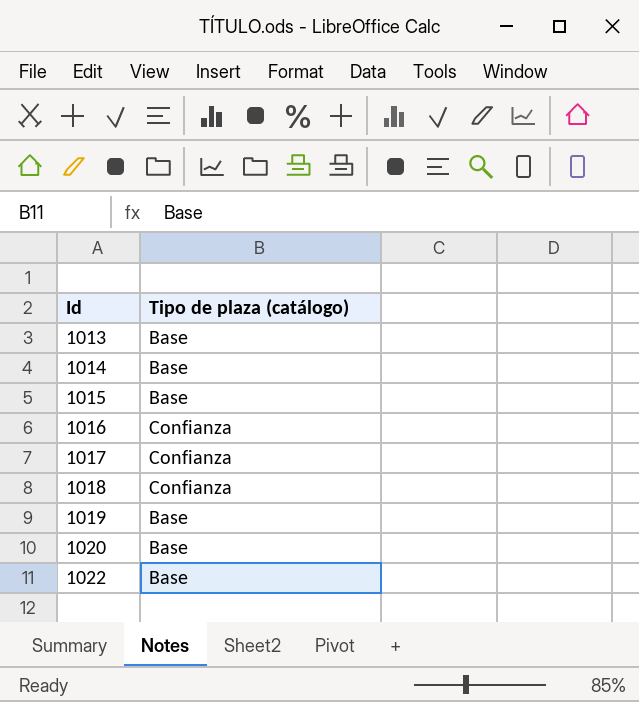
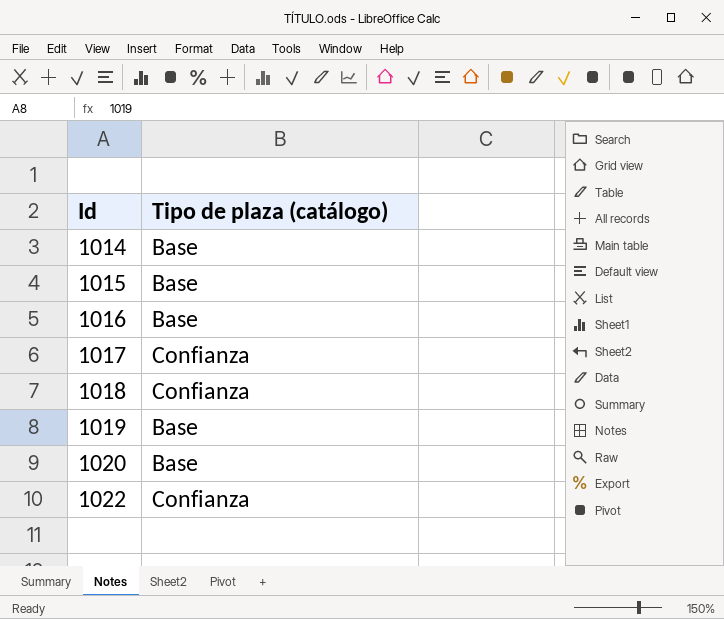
row 1013: Base -> none
1016 | Tipo de plaza (catálogo): Confianza -> Base
1022 | Tipo de plaza (catálogo): Base -> Confianza

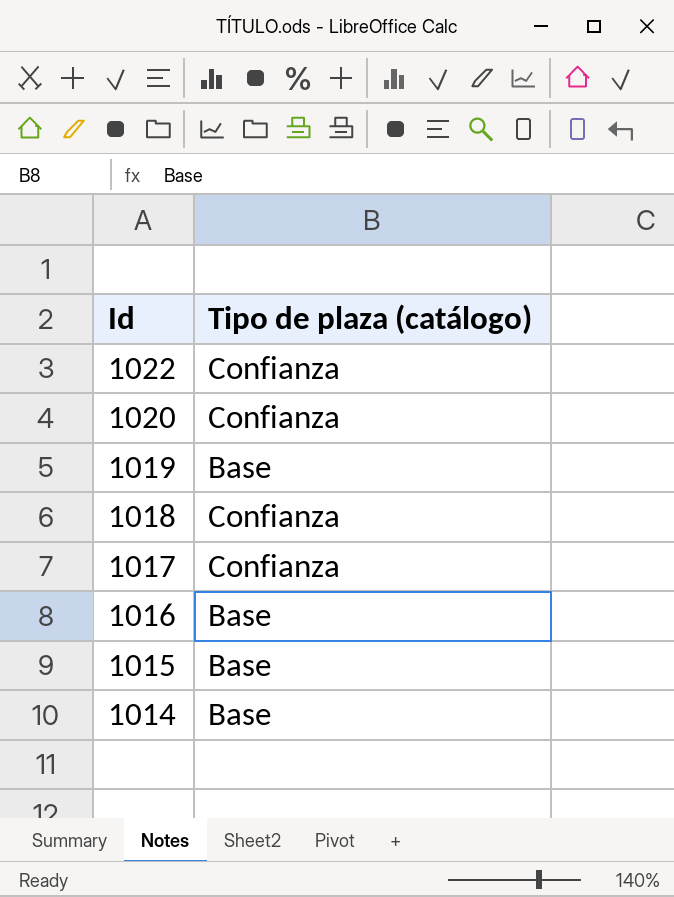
row order: Id ascending -> Id descending
1020 | Tipo de plaza (catálogo): Base -> Confianza

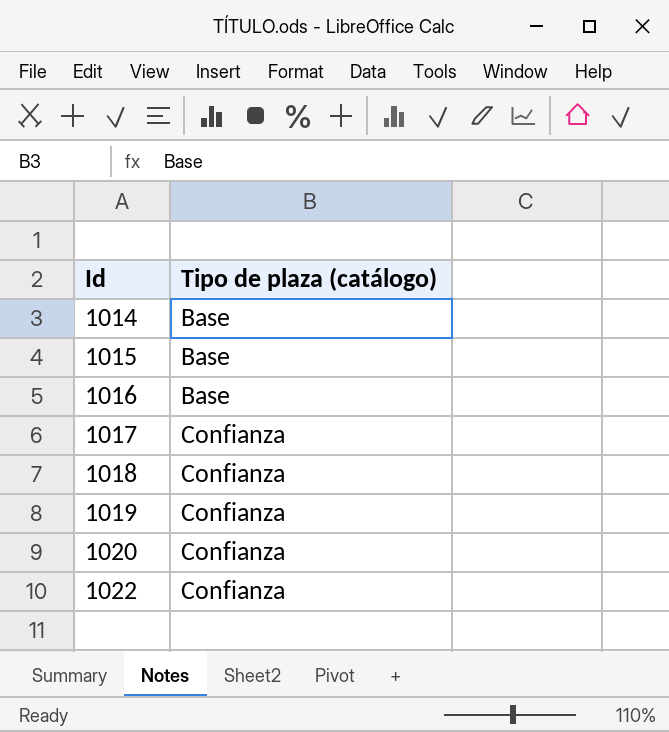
row order: Id descending -> Id ascending
1019 | Tipo de plaza (catálogo): Base -> Confianza

